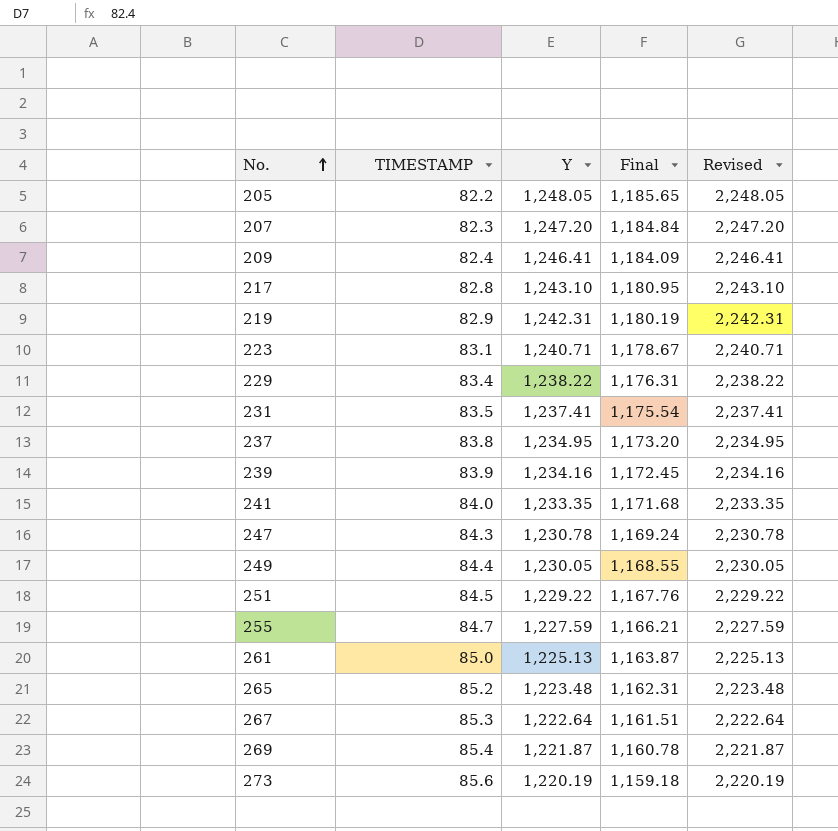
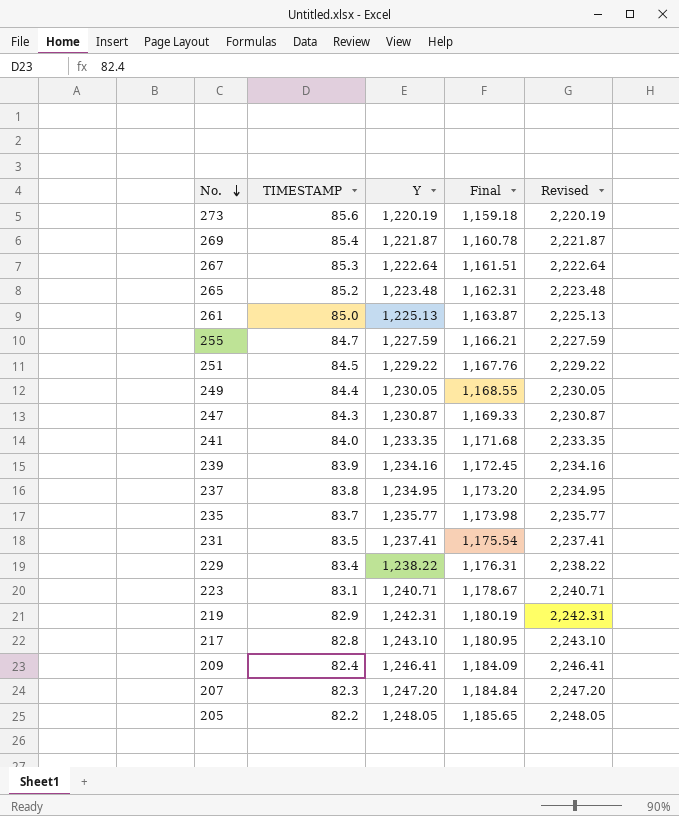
row order: No. ascending -> No. descending
247 | Y: 1,230.78 -> 1,230.87
247 | Final: 1,169.24 -> 1,169.33
247 | Revised: 2,230.78 -> 2,230.87
row 235: none -> 83.7 | 1,235.77 | 1,173.98 | 2,235.77

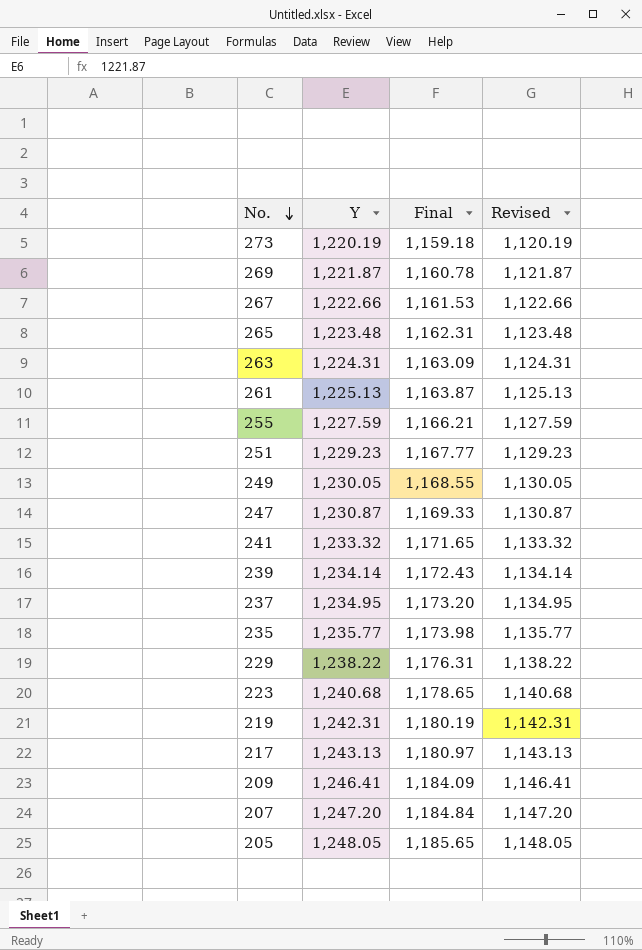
column TIMESTAMP | position: 2 -> none
column Revised | formula: [Y] + 1000 -> [Y] - 100
row 231: 83.5 | 1,237.41 | 1,175.54 | 2,237.41 -> none
267 | Y: 1,222.64 -> 1,222.66
267 | Final: 1,161.51 -> 1,161.53
row 263: none -> 1,224.31 | 1,163.09 | 1,124.31
251 | Y: 1,229.22 -> 1,229.23
251 | Final: 1,167.76 -> 1,167.77
241 | Y: 1,233.35 -> 1,233.32
241 | Final: 1,171.68 -> 1,171.65
239 | Y: 1,234.16 -> 1,234.14
239 | Final: 1,172.45 -> 1,172.43
223 | Y: 1,240.71 -> 1,240.68
223 | Final: 1,178.67 -> 1,178.65
217 | Y: 1,243.10 -> 1,243.13
217 | Final: 1,180.95 -> 1,180.97

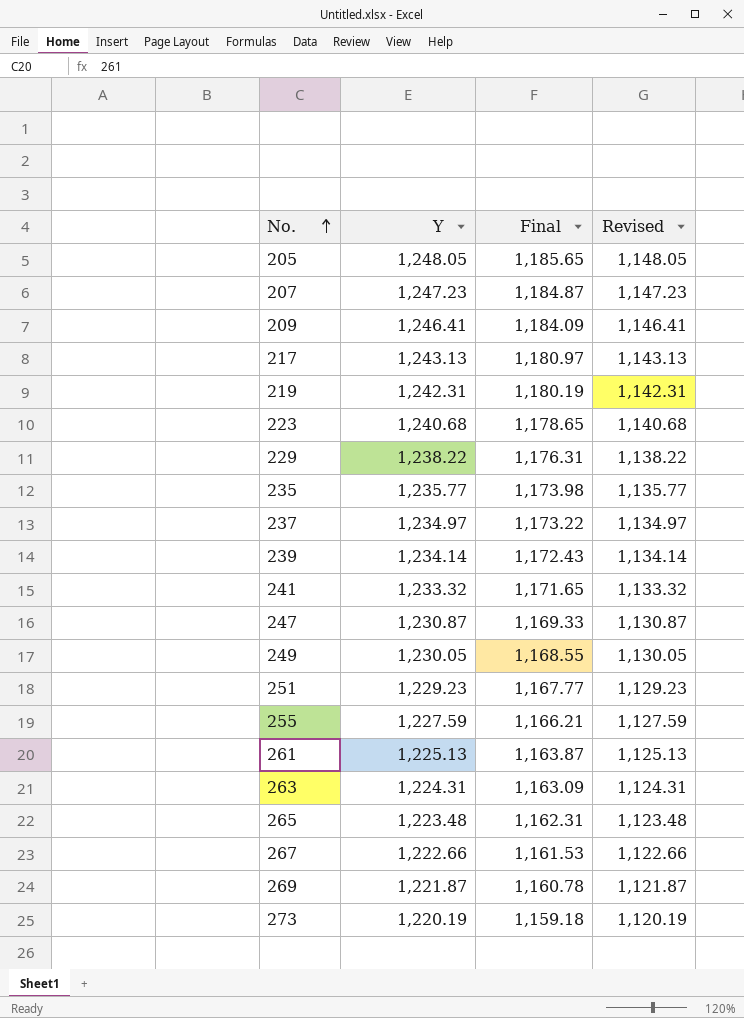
row order: No. descending -> No. ascending
207 | Y: 1,247.20 -> 1,247.23
207 | Final: 1,184.84 -> 1,184.87
207 | Revised: 1,147.20 -> 1,147.23
237 | Y: 1,234.95 -> 1,234.97
237 | Final: 1,173.20 -> 1,173.22
237 | Revised: 1,134.95 -> 1,134.97

